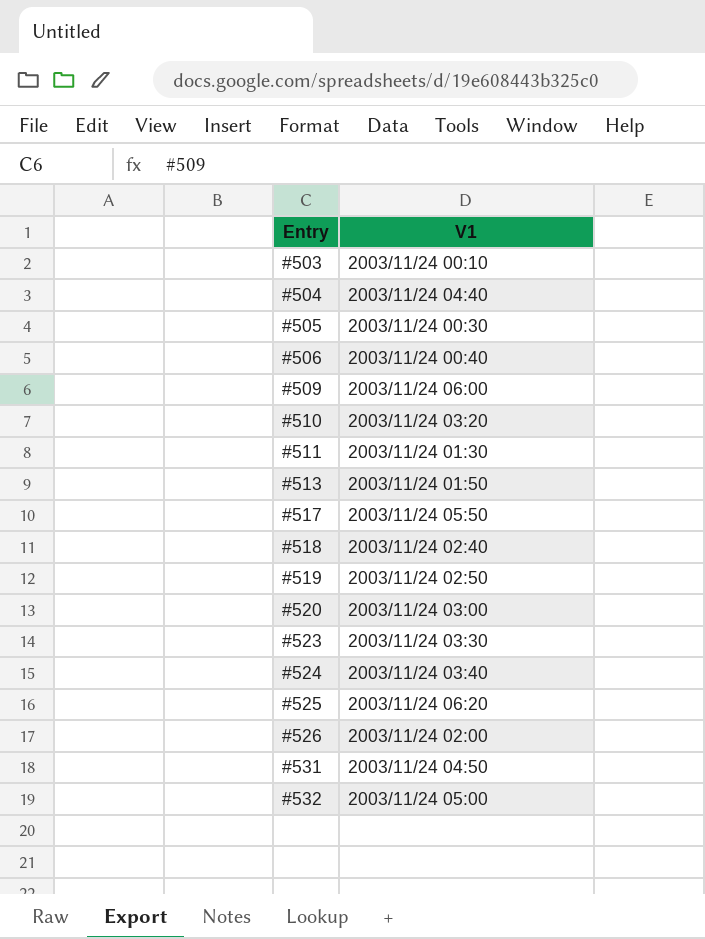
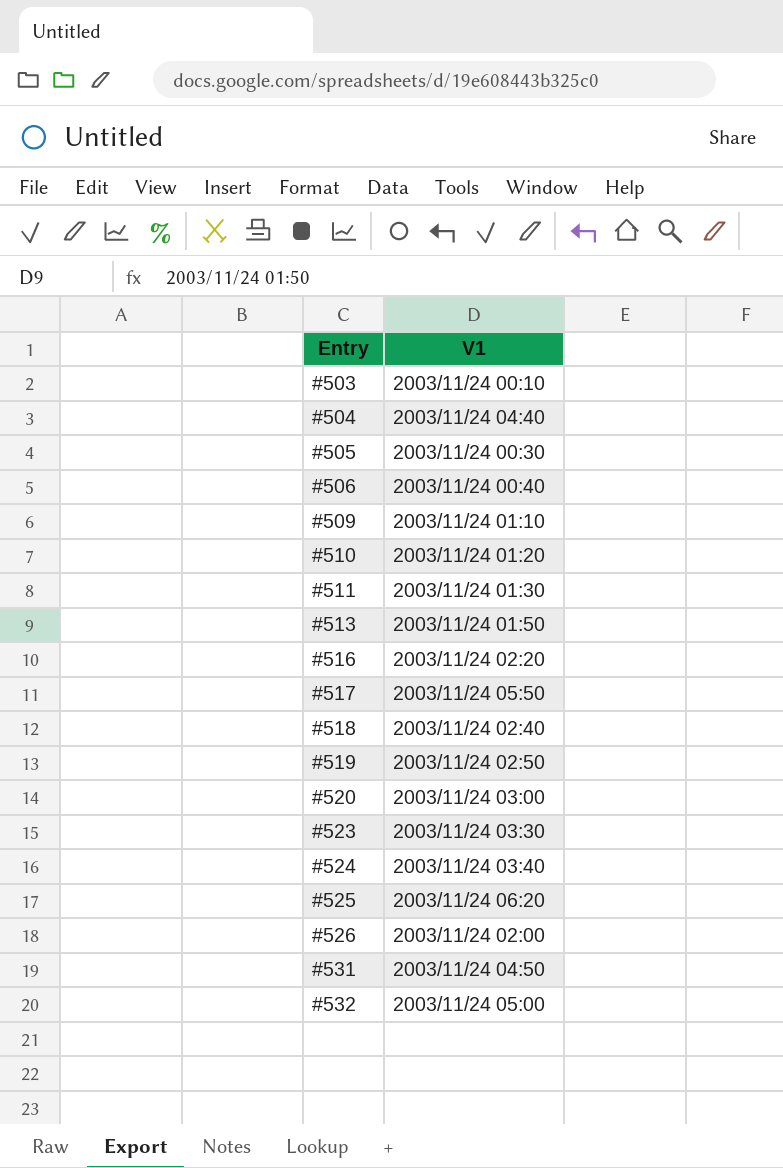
#509 | V1: 2003/11/24 06:00 -> 2003/11/24 01:10
#510 | V1: 2003/11/24 03:20 -> 2003/11/24 01:20
row #516: none -> 2003/11/24 02:20

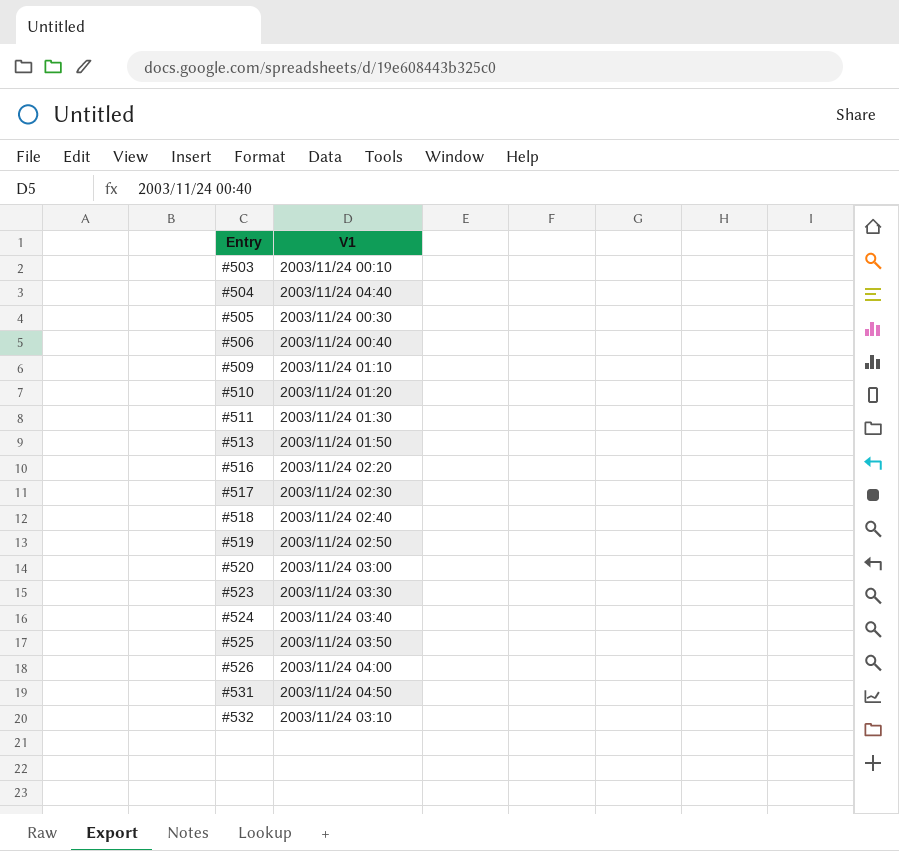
#517 | V1: 2003/11/24 05:50 -> 2003/11/24 02:30
#525 | V1: 2003/11/24 06:20 -> 2003/11/24 03:50
#526 | V1: 2003/11/24 02:00 -> 2003/11/24 04:00
#532 | V1: 2003/11/24 05:00 -> 2003/11/24 03:10

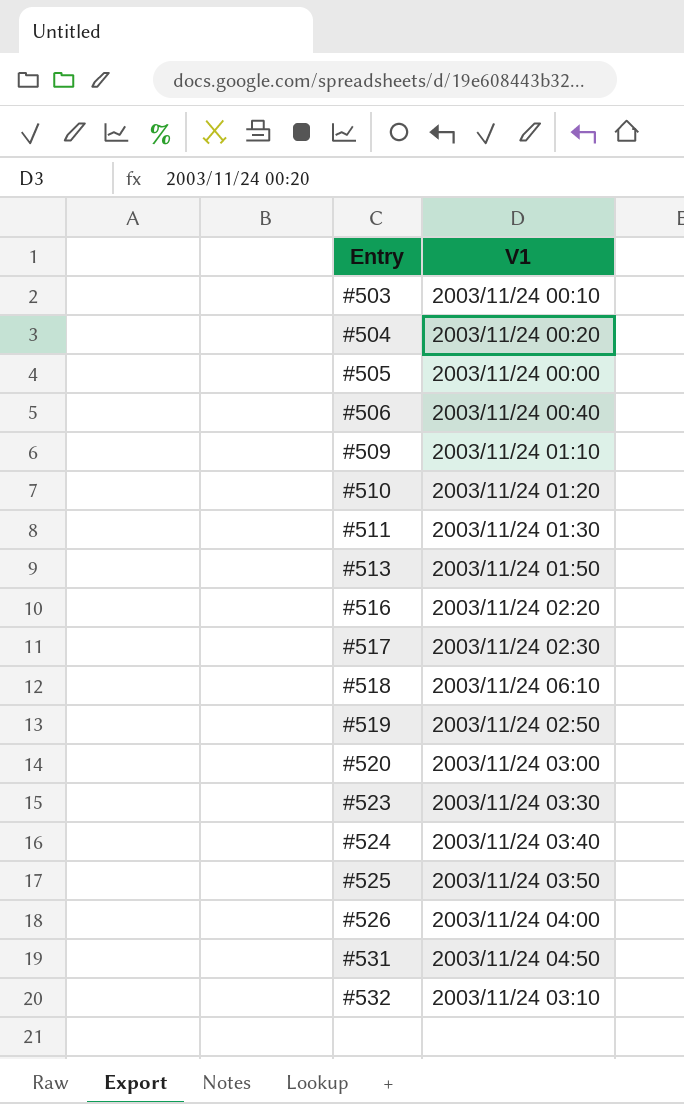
#504 | V1: 2003/11/24 04:40 -> 2003/11/24 00:20
#505 | V1: 2003/11/24 00:30 -> 2003/11/24 00:00
#518 | V1: 2003/11/24 02:40 -> 2003/11/24 06:10

